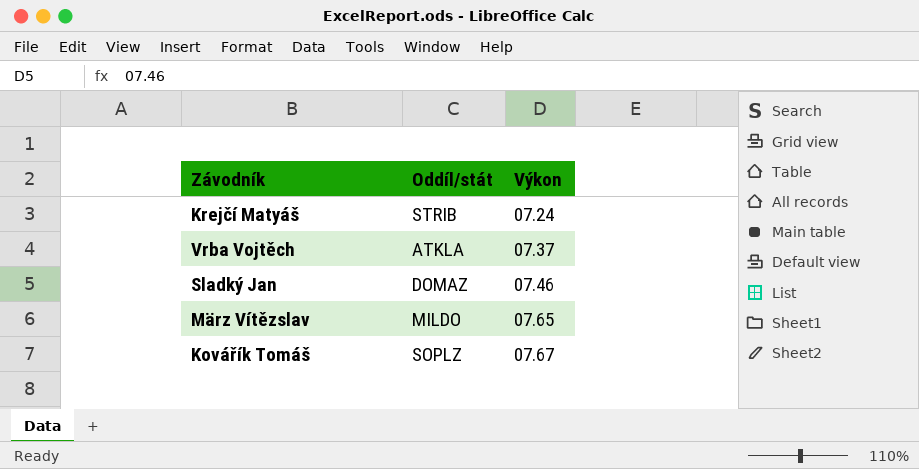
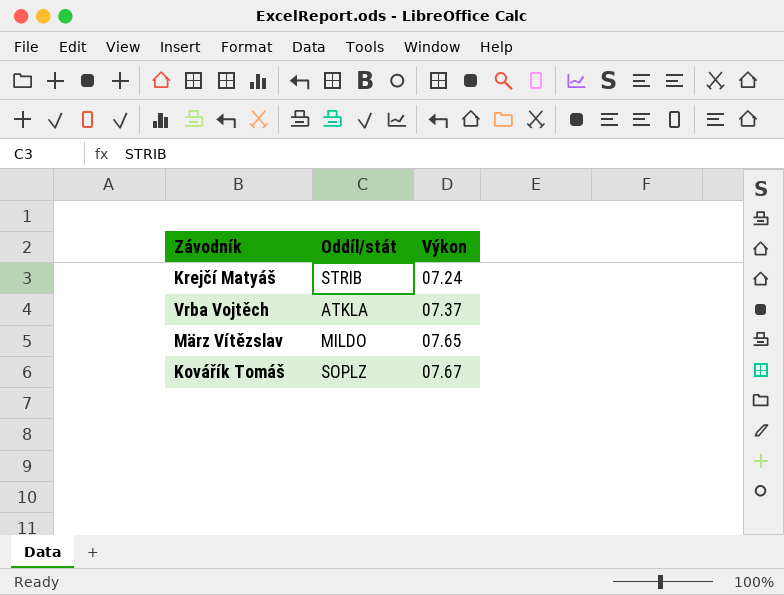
row Sladký Jan: DOMAZ | 07.46 -> none

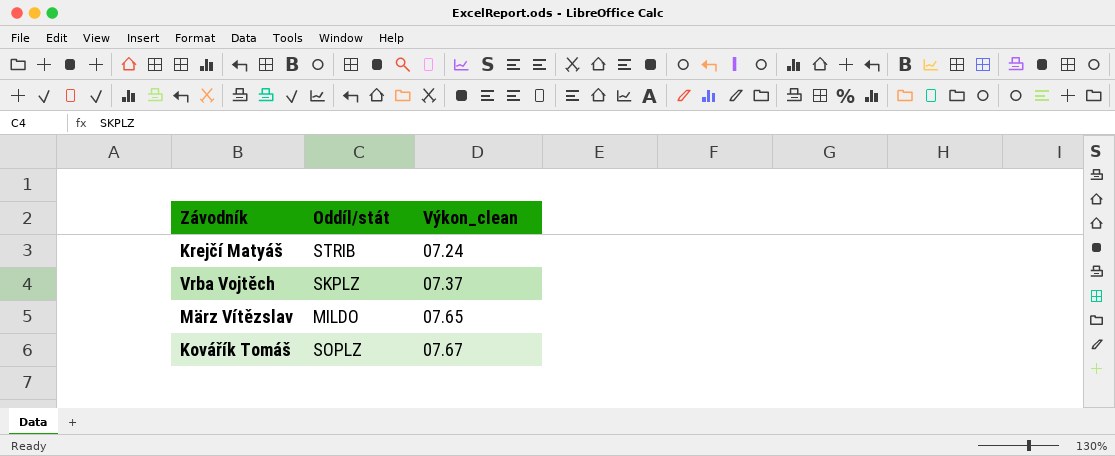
column name: Výkon -> Výkon_clean
Vrba Vojtěch | Oddíl/stát: ATKLA -> SKPLZ

